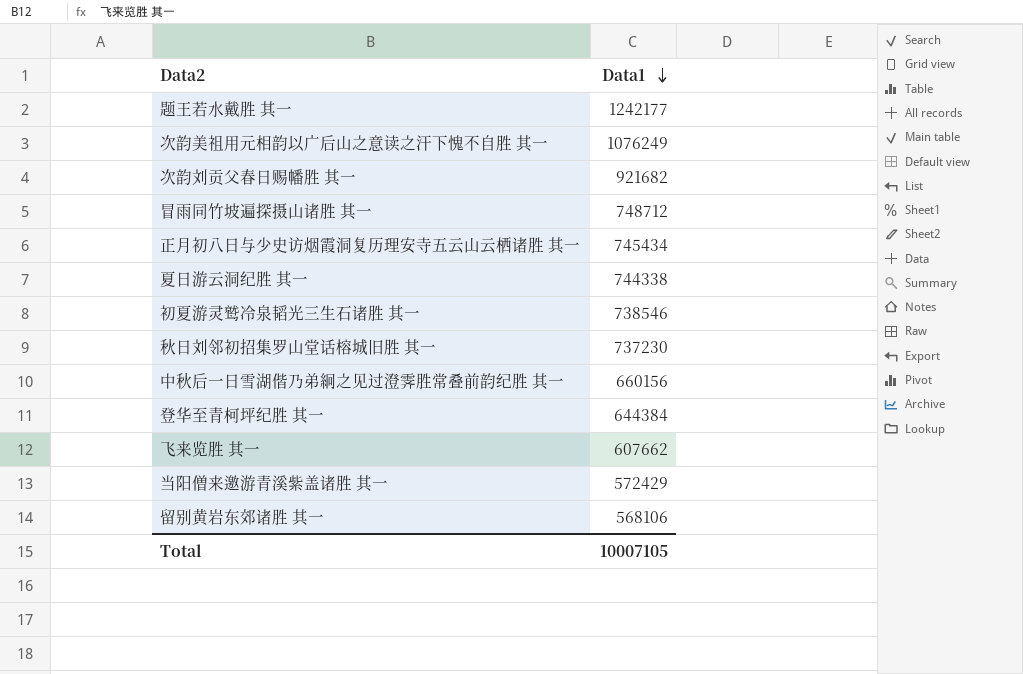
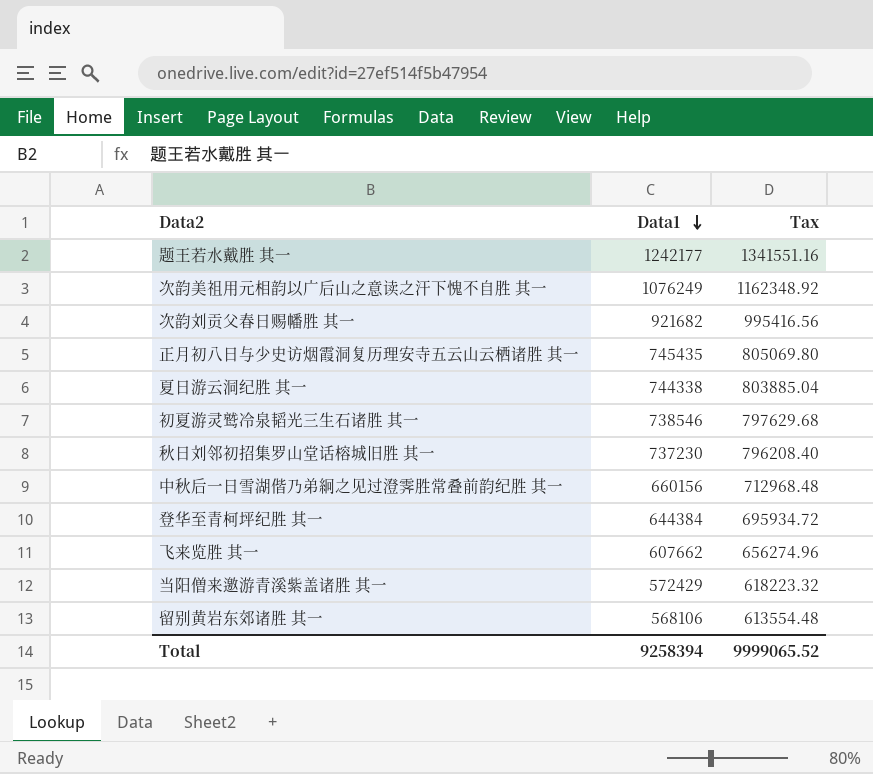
column Tax | formula: none -> [Data1] * 1.08
row 冒雨同竹坡遍探摄山诸胜 其一: 748712 -> none
正月初八日与少史访烟霞洞复历理安寺五云山云栖诸胜 其一 | Data1: 745434 -> 745435
Total | Data1: 10007105 -> 9258394

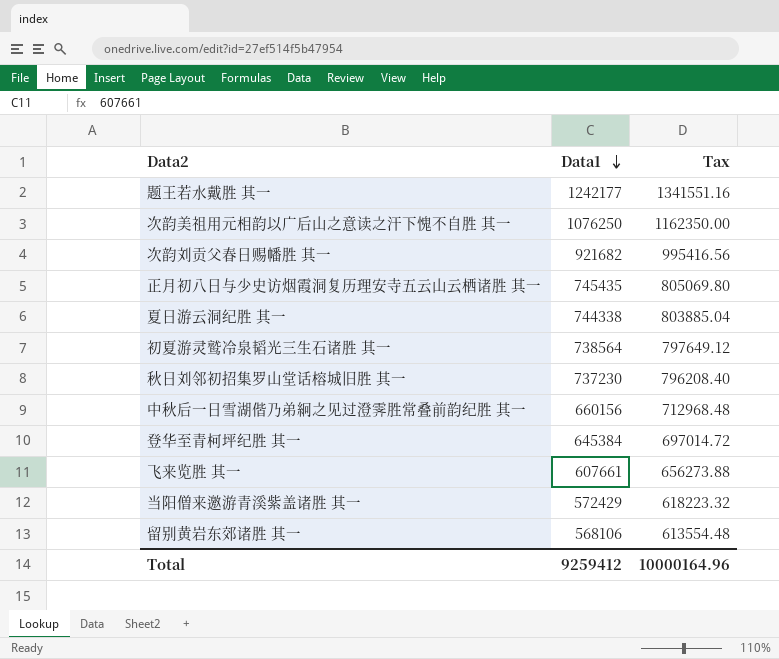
次韵美祖用元相韵以广后山之意读之汗下愧不自胜 其一 | Data1: 1076249 -> 1076250
次韵美祖用元相韵以广后山之意读之汗下愧不自胜 其一 | Tax: 1162348.92 -> 1162350.00
初夏游灵鹫冷泉韬光三生石诸胜 其一 | Data1: 738546 -> 738564
初夏游灵鹫冷泉韬光三生石诸胜 其一 | Tax: 797629.68 -> 797649.12
登华至青柯坪纪胜 其一 | Data1: 644384 -> 645384
登华至青柯坪纪胜 其一 | Tax: 695934.72 -> 697014.72
飞来览胜 其一 | Data1: 607662 -> 607661
飞来览胜 其一 | Tax: 656274.96 -> 656273.88
Total | Data1: 9258394 -> 9259412
Total | Tax: 9999065.52 -> 10000164.96

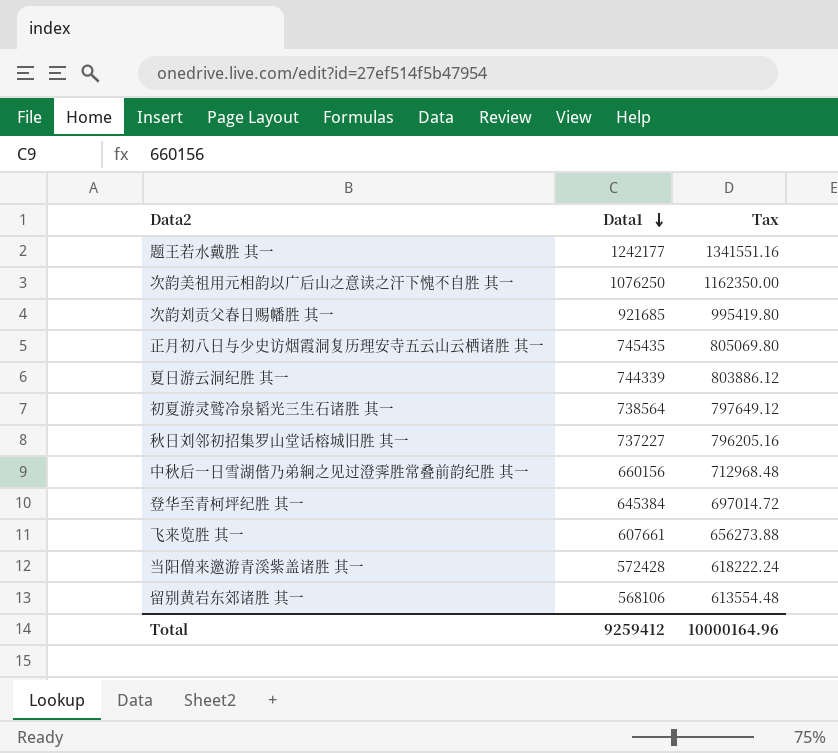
次韵刘贡父春日赐幡胜 其一 | Data1: 921682 -> 921685
次韵刘贡父春日赐幡胜 其一 | Tax: 995416.56 -> 995419.80
夏日游云洞纪胜 其一 | Data1: 744338 -> 744339
夏日游云洞纪胜 其一 | Tax: 803885.04 -> 803886.12
秋日刘邻初招集罗山堂话榕城旧胜 其一 | Data1: 737230 -> 737227
秋日刘邻初招集罗山堂话榕城旧胜 其一 | Tax: 796208.40 -> 796205.16
当阳僧来邀游青溪紫盖诸胜 其一 | Data1: 572429 -> 572428
当阳僧来邀游青溪紫盖诸胜 其一 | Tax: 618223.32 -> 618222.24

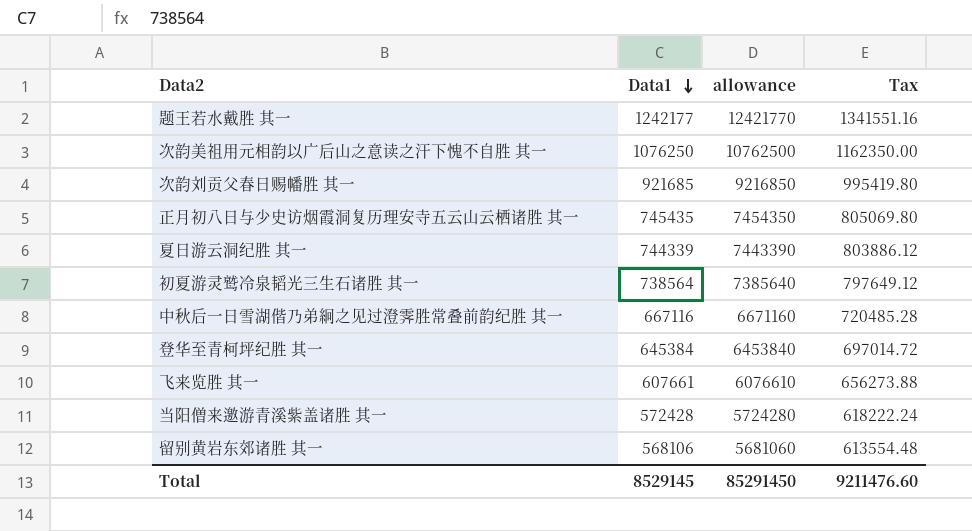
column allowance | formula: none -> [Data1] * 10
row 秋日刘邻初招集罗山堂话榕城旧胜 其一: 737227 | 796205.16 -> none
中秋后一日雪湖偕乃弟絅之见过澄霁胜常叠前韵纪胜 其一 | Data1: 660156 -> 667116
中秋后一日雪湖偕乃弟絅之见过澄霁胜常叠前韵纪胜 其一 | Tax: 712968.48 -> 720485.28
Total | Data1: 9259412 -> 8529145
Total | Tax: 10000164.96 -> 9211476.60

